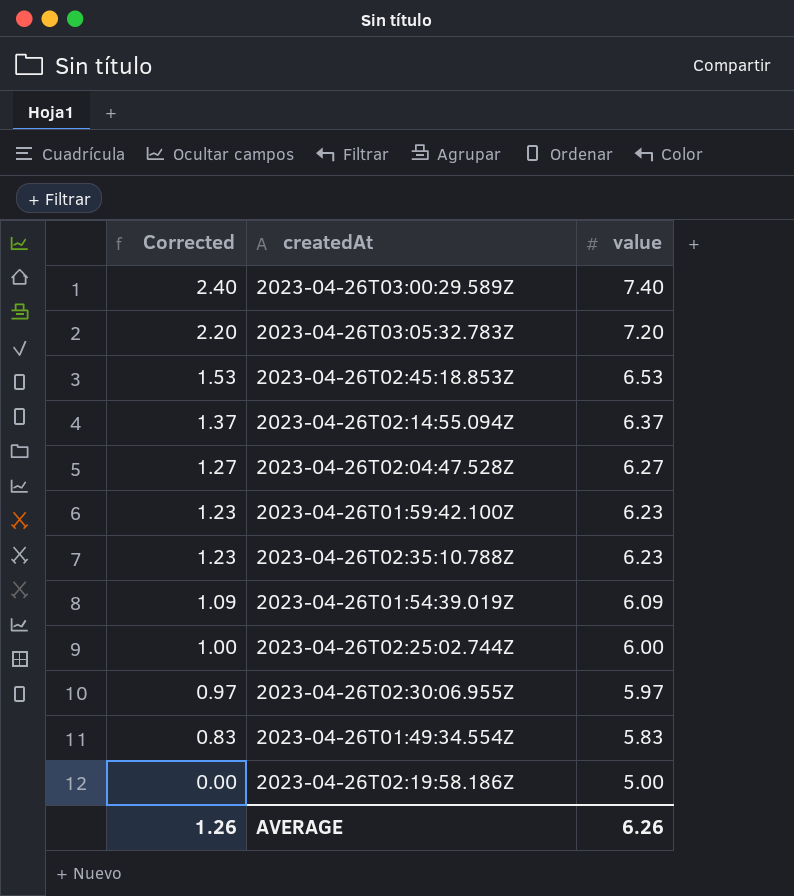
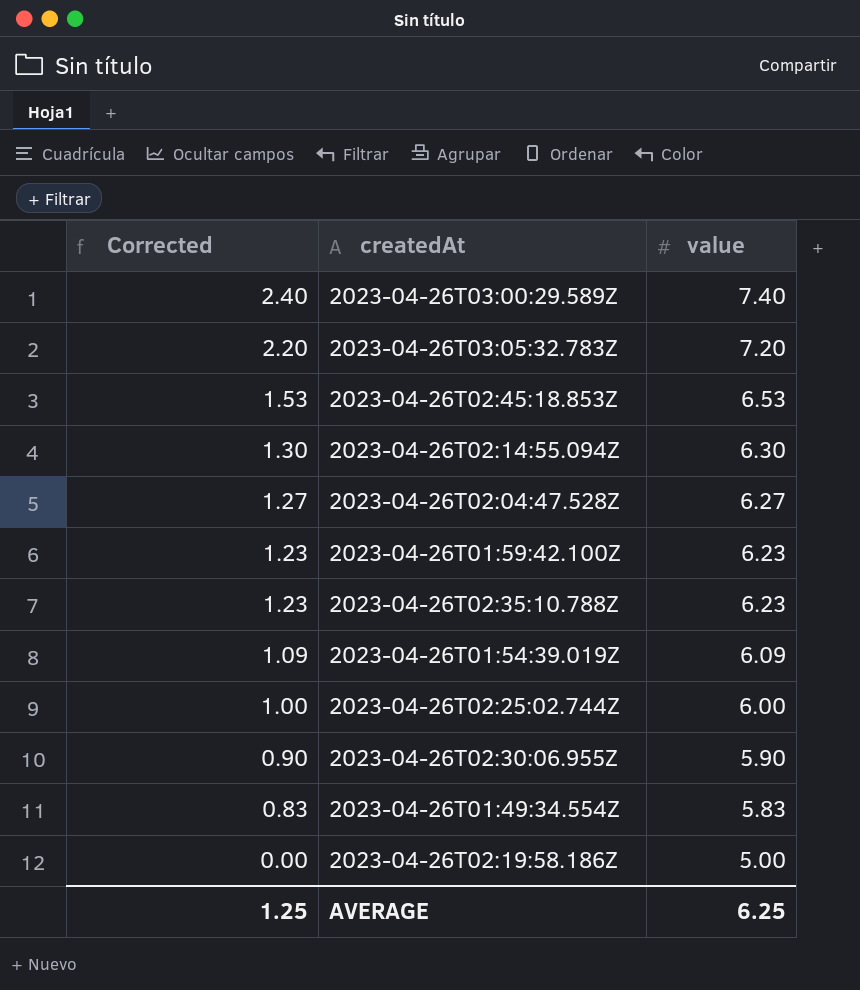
2023-04-26T02:14:55.094Z | Corrected: 1.37 -> 1.30
2023-04-26T02:14:55.094Z | value: 6.37 -> 6.30
2023-04-26T02:30:06.955Z | Corrected: 0.97 -> 0.90
2023-04-26T02:30:06.955Z | value: 5.97 -> 5.90
AVERAGE | Corrected: 1.26 -> 1.25
AVERAGE | value: 6.26 -> 6.25

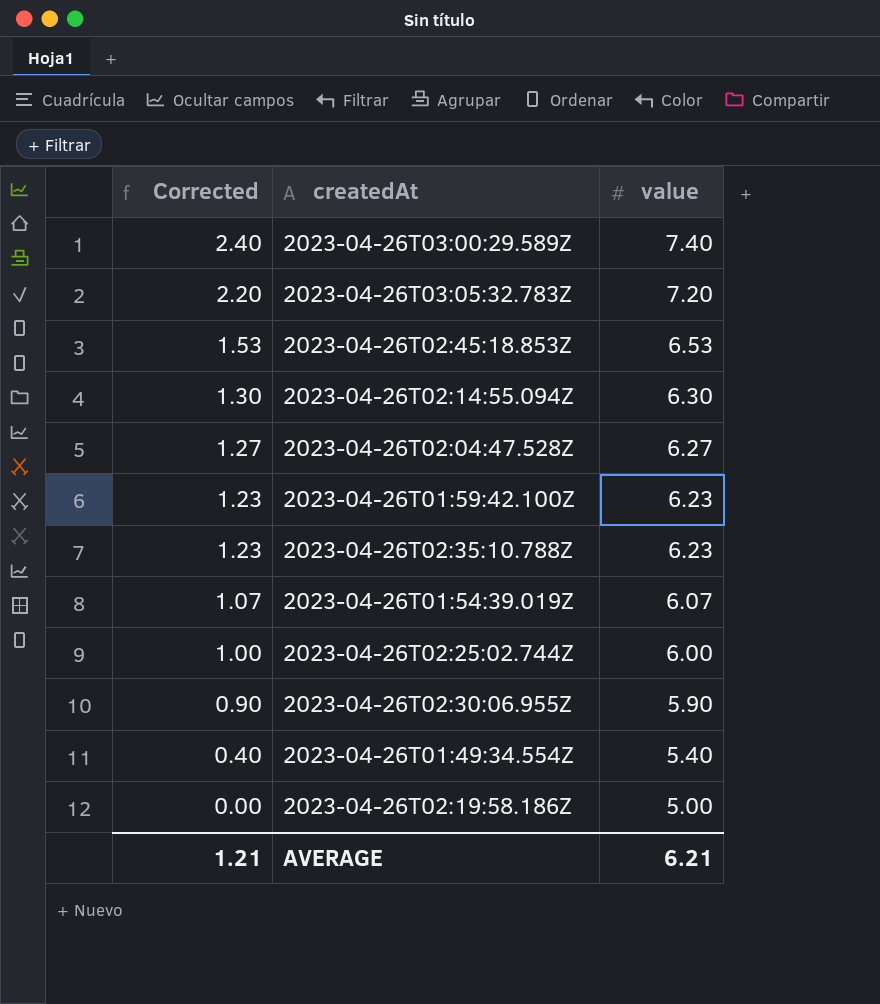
2023-04-26T01:54:39.019Z | Corrected: 1.09 -> 1.07
2023-04-26T01:54:39.019Z | value: 6.09 -> 6.07
2023-04-26T01:49:34.554Z | Corrected: 0.83 -> 0.40
2023-04-26T01:49:34.554Z | value: 5.83 -> 5.40
AVERAGE | Corrected: 1.25 -> 1.21
AVERAGE | value: 6.25 -> 6.21

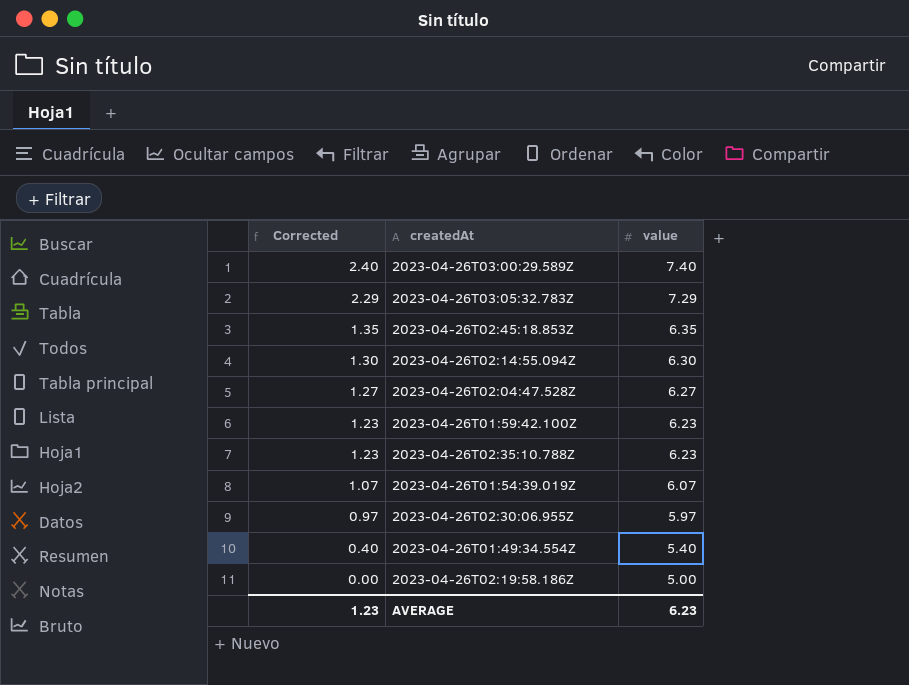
row 2023-04-26T02:25:02.744Z: 1.00 | 6.00 -> none
2023-04-26T03:05:32.783Z | Corrected: 2.20 -> 2.29
2023-04-26T03:05:32.783Z | value: 7.20 -> 7.29
2023-04-26T02:45:18.853Z | Corrected: 1.53 -> 1.35
2023-04-26T02:45:18.853Z | value: 6.53 -> 6.35
2023-04-26T02:30:06.955Z | Corrected: 0.90 -> 0.97
2023-04-26T02:30:06.955Z | value: 5.90 -> 5.97
AVERAGE | Corrected: 1.21 -> 1.23
AVERAGE | value: 6.21 -> 6.23

